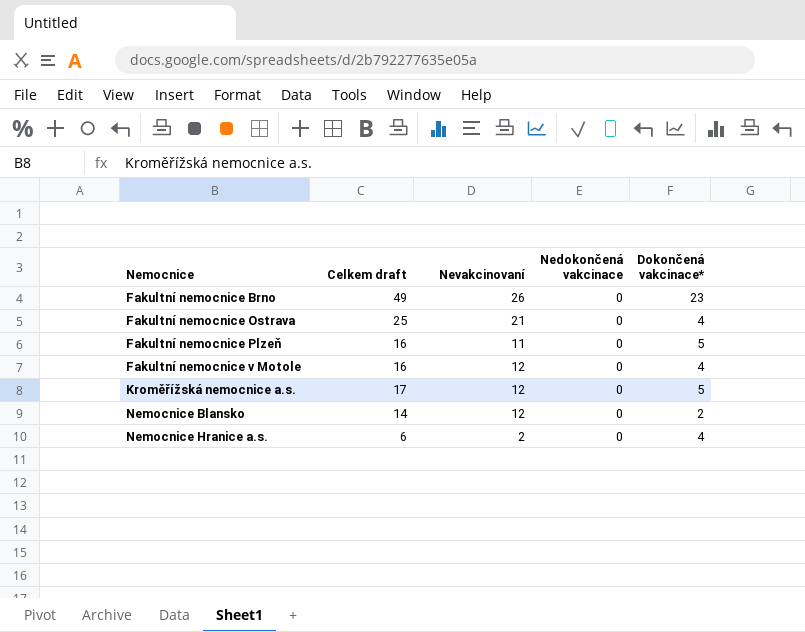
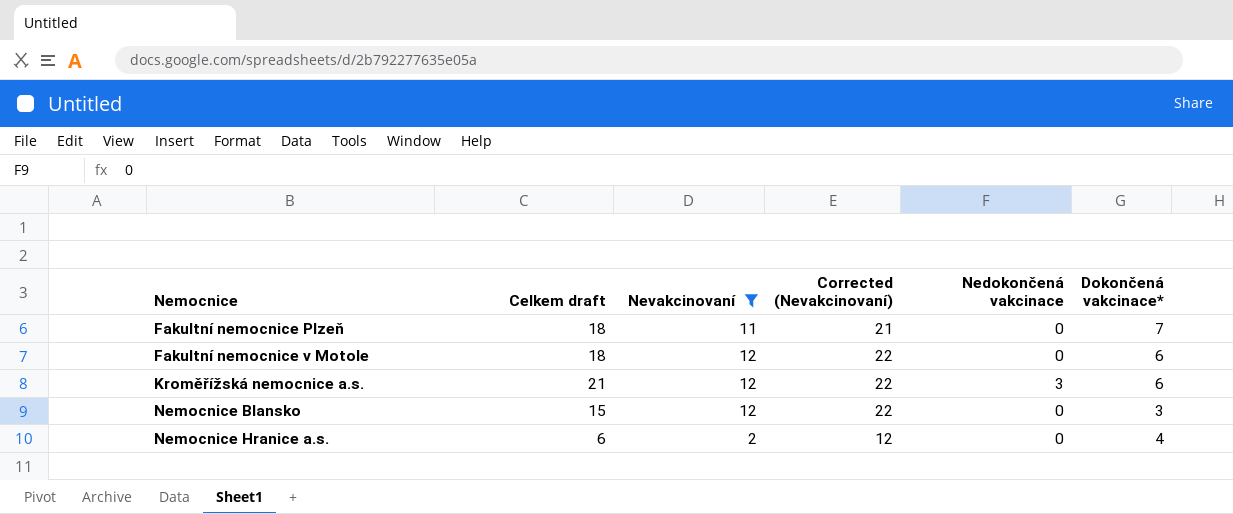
filter: none -> Nevakcinovaní <= 12
column Corrected (Nevakcinovaní) | formula: none -> [Nevakcinovaní] + 10
Fakultní nemocnice Plzeň | Celkem draft: 16 -> 18
Fakultní nemocnice Plzeň | Dokončená vakcinace*: 5 -> 7
Fakultní nemocnice v Motole | Celkem draft: 16 -> 18
Fakultní nemocnice v Motole | Dokončená vakcinace*: 4 -> 6
Kroměřížská nemocnice a.s. | Celkem draft: 17 -> 21
Kroměřížská nemocnice a.s. | Nedokončená vakcinace: 0 -> 3
Kroměřížská nemocnice a.s. | Dokončená vakcinace*: 5 -> 6
Nemocnice Blansko | Celkem draft: 14 -> 15
Nemocnice Blansko | Dokončená vakcinace*: 2 -> 3

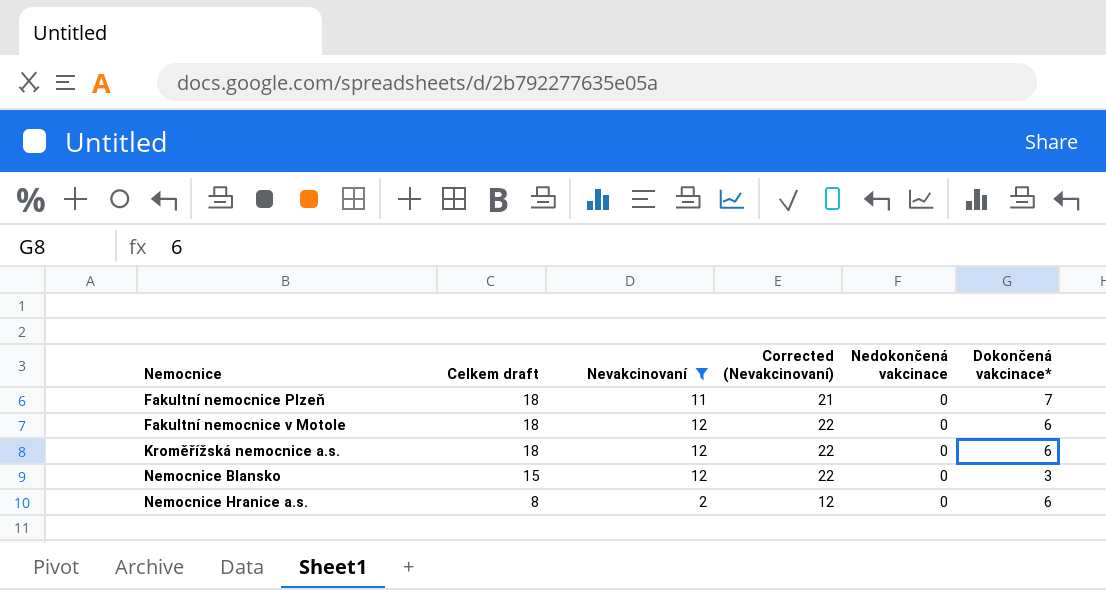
Kroměřížská nemocnice a.s. | Celkem draft: 21 -> 18
Kroměřížská nemocnice a.s. | Nedokončená vakcinace: 3 -> 0
Nemocnice Hranice a.s. | Celkem draft: 6 -> 8
Nemocnice Hranice a.s. | Dokončená vakcinace*: 4 -> 6

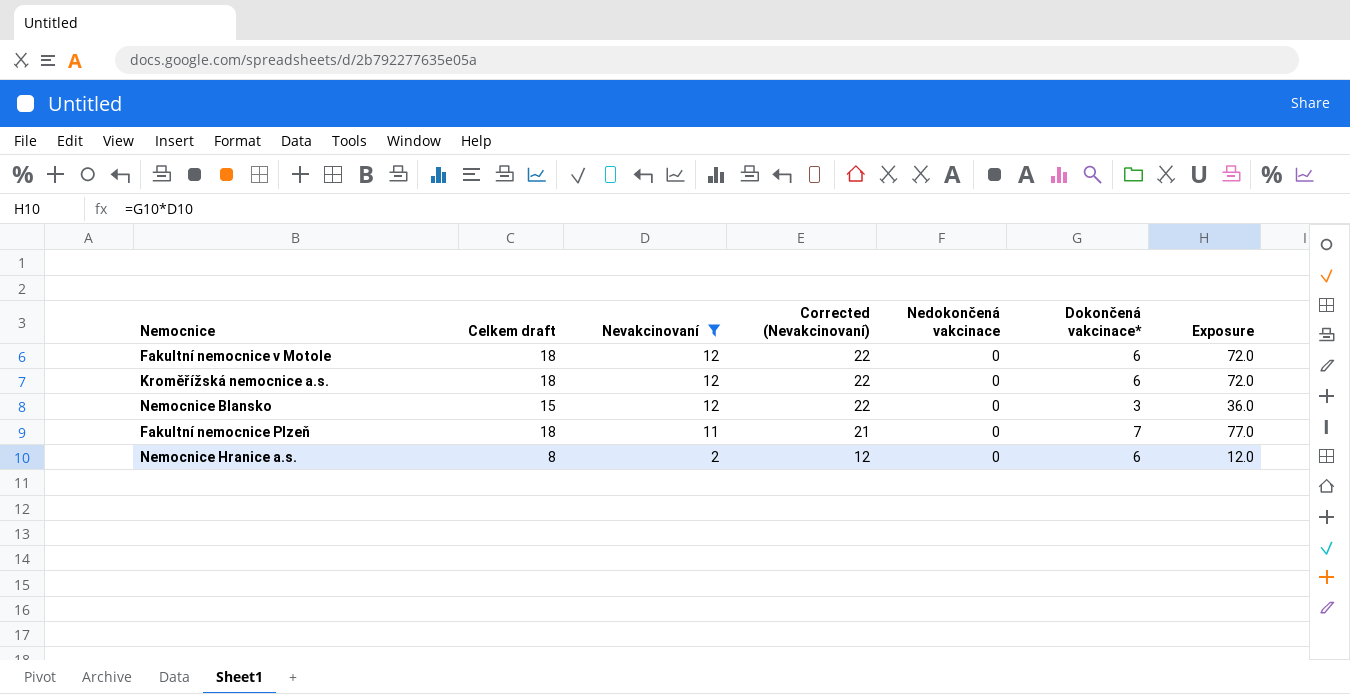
row order: Nemocnice ascending -> Nevakcinovaní descending
column Exposure | formula: none -> [Nevakcinovaní] * [Dokončená vakcinace*]

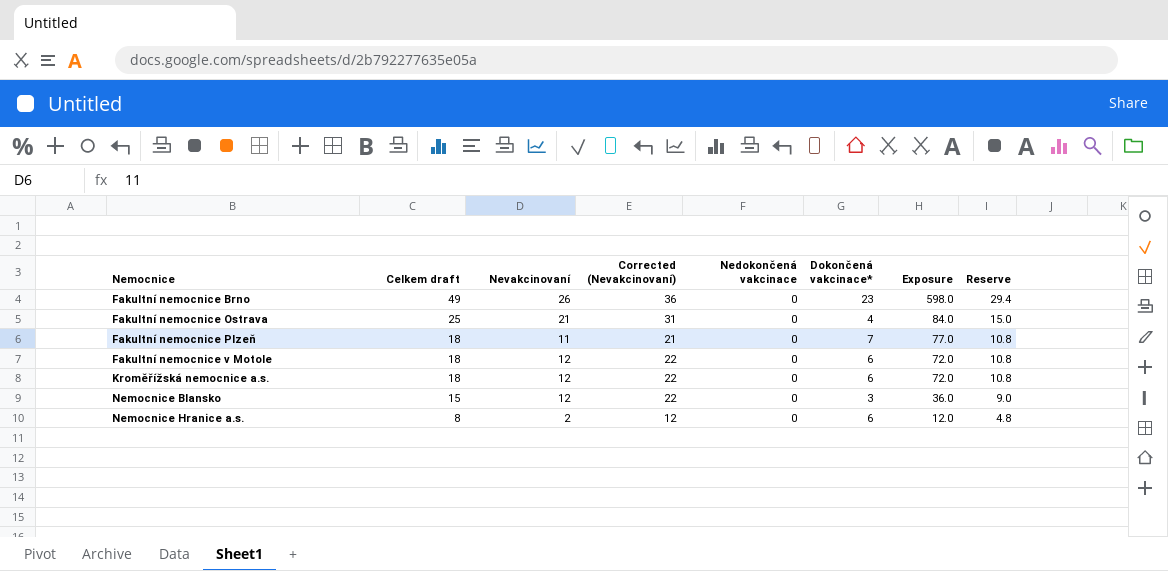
filter: Nevakcinovaní <= 12 -> none
row order: Nevakcinovaní descending -> Nemocnice ascending
column Reserve | formula: none -> [Celkem draft] * 0.6

